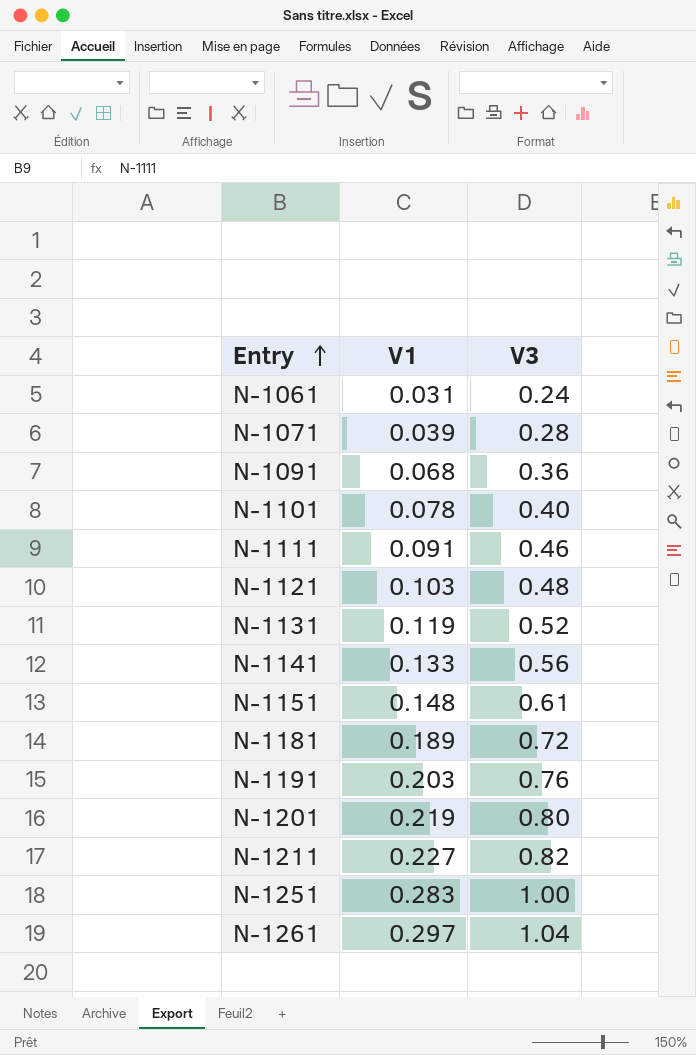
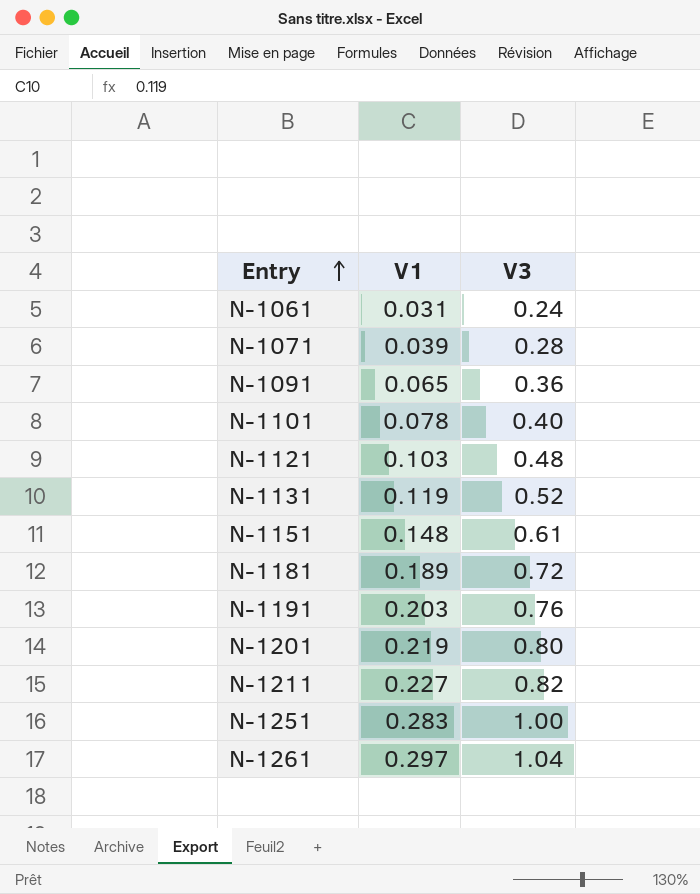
row N-1111: 0.091 | 0.46 -> none
row N-1141: 0.133 | 0.56 -> none
N-1091 | V1: 0.068 -> 0.065

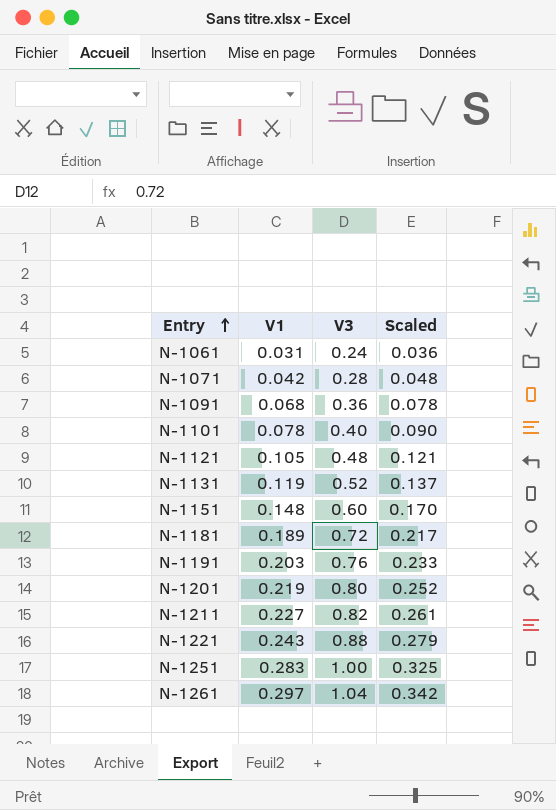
column Scaled | formula: none -> [V1] * 1.15
N-1071 | V1: 0.039 -> 0.042
N-1091 | V1: 0.065 -> 0.068
N-1121 | V1: 0.103 -> 0.105
N-1151 | V3: 0.61 -> 0.60
row N-1221: none -> 0.243 | 0.88 | 0.279

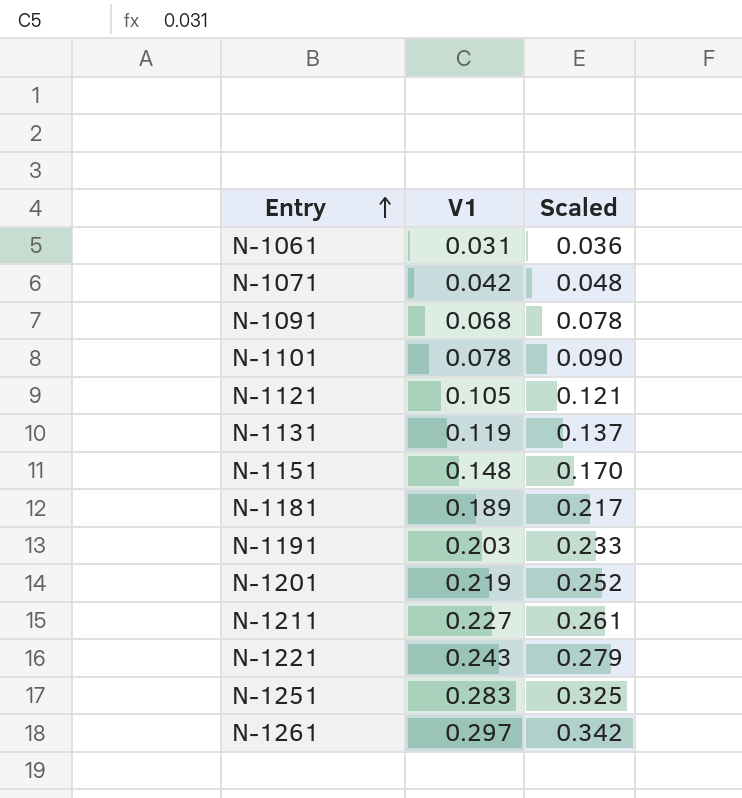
column V3 | position: 3 -> none

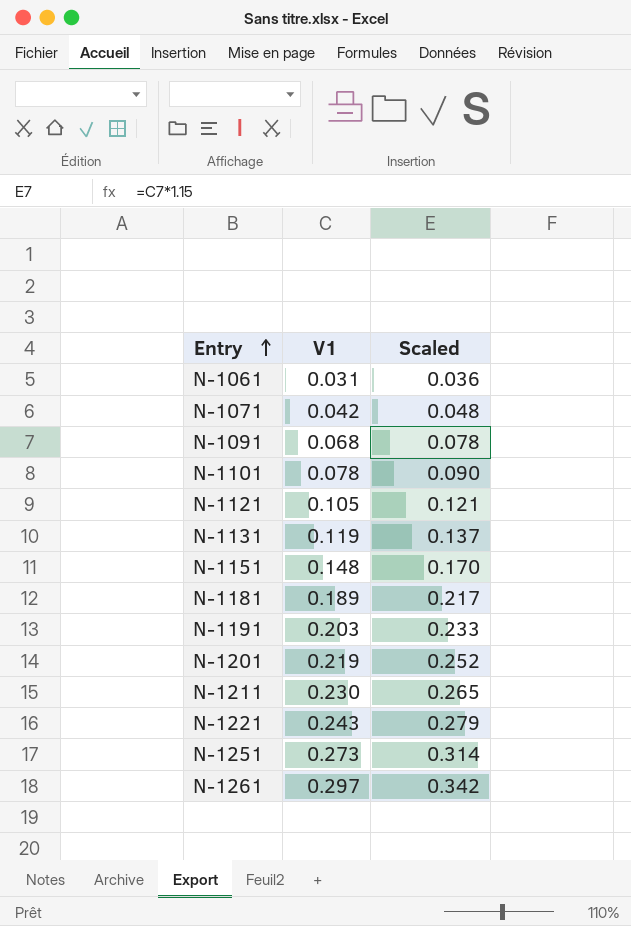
N-1211 | V1: 0.227 -> 0.230
N-1211 | Scaled: 0.261 -> 0.265
N-1251 | V1: 0.283 -> 0.273
N-1251 | Scaled: 0.325 -> 0.314

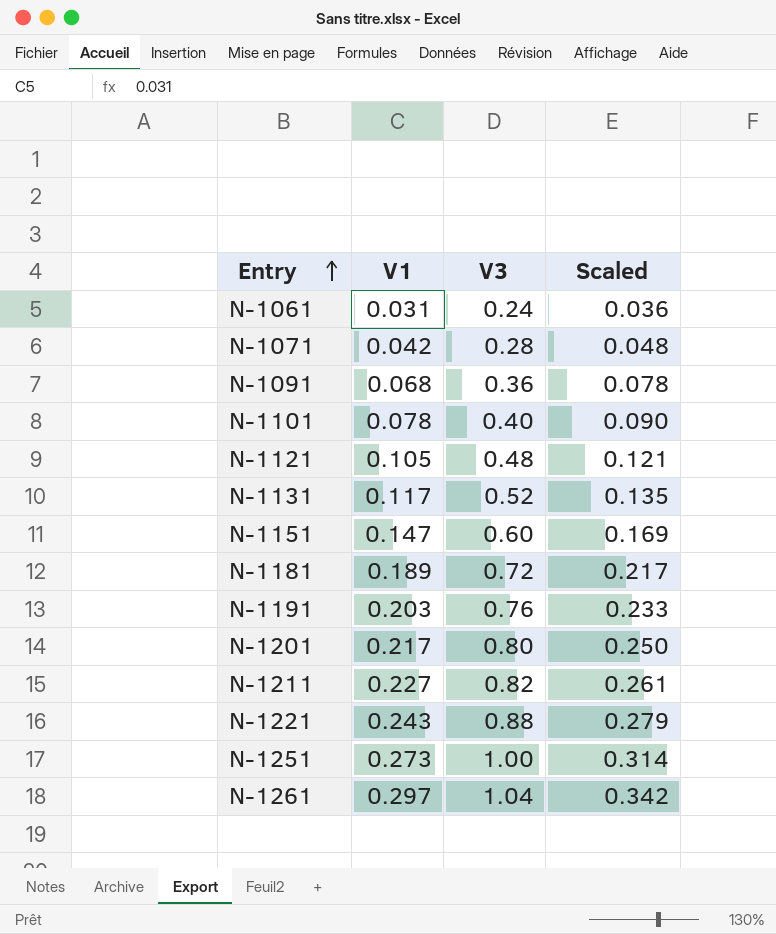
column V3 | position: none -> 3
N-1131 | V1: 0.119 -> 0.117
N-1131 | Scaled: 0.137 -> 0.135
N-1151 | V1: 0.148 -> 0.147
N-1151 | Scaled: 0.170 -> 0.169
N-1201 | V1: 0.219 -> 0.217
N-1201 | Scaled: 0.252 -> 0.250
N-1211 | V1: 0.230 -> 0.227
N-1211 | Scaled: 0.265 -> 0.261

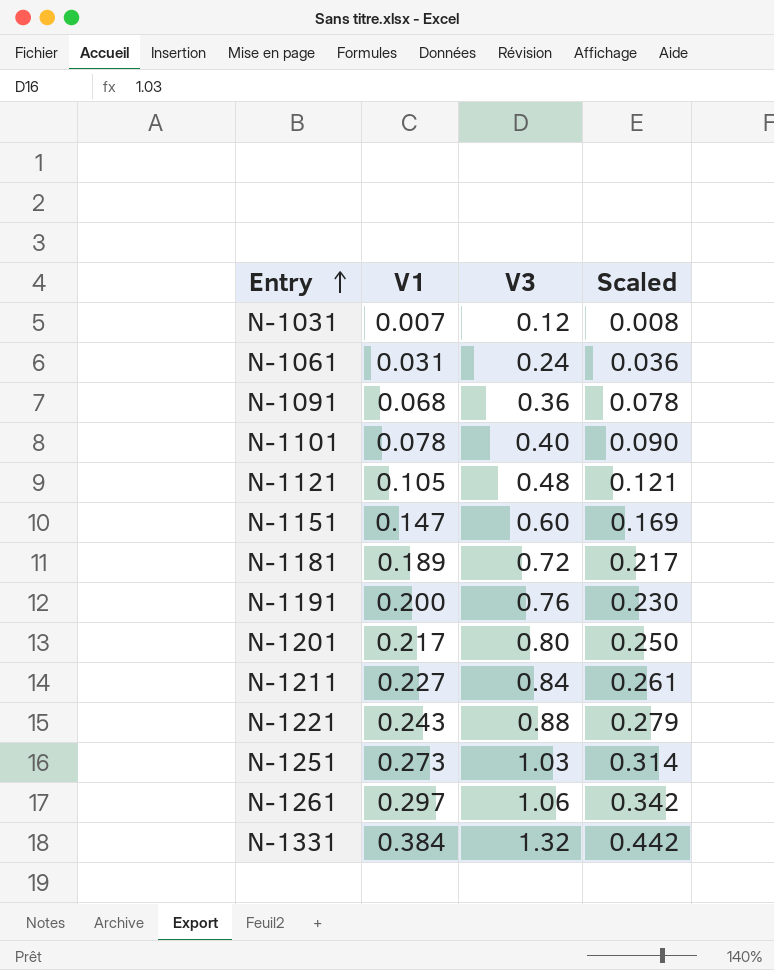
row N-1071: 0.042 | 0.28 | 0.048 -> none
row N-1131: 0.117 | 0.52 | 0.135 -> none
row N-1031: none -> 0.007 | 0.12 | 0.008
N-1191 | V1: 0.203 -> 0.200
N-1191 | Scaled: 0.233 -> 0.230
N-1211 | V3: 0.82 -> 0.84
N-1251 | V3: 1.00 -> 1.03
N-1261 | V3: 1.04 -> 1.06
row N-1331: none -> 0.384 | 1.32 | 0.442

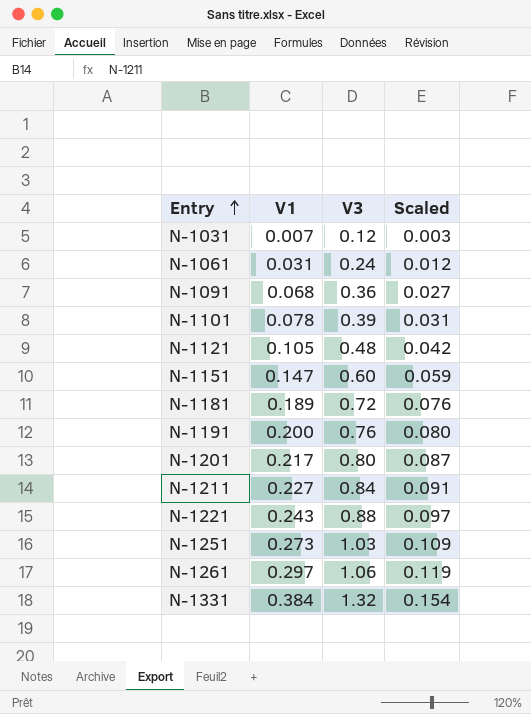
column Scaled | formula: [V1] * 1.15 -> [V1] * 0.4
N-1101 | V3: 0.40 -> 0.39

